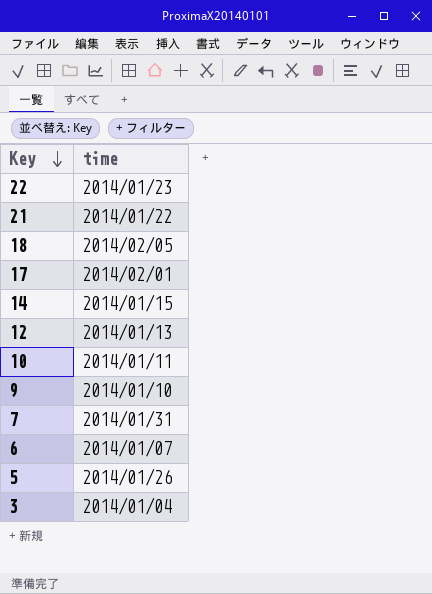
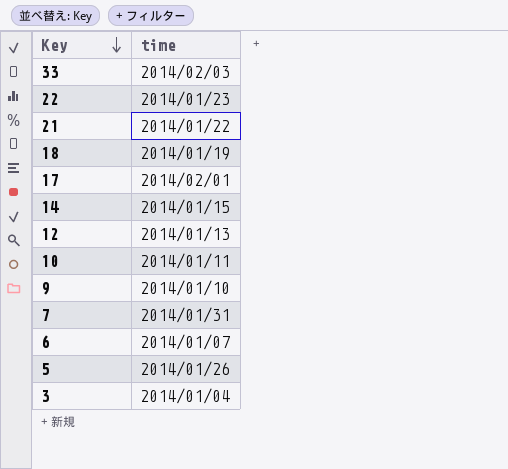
row 33: none -> 2014/02/03
18 | time: 2014/02/05 -> 2014/01/19

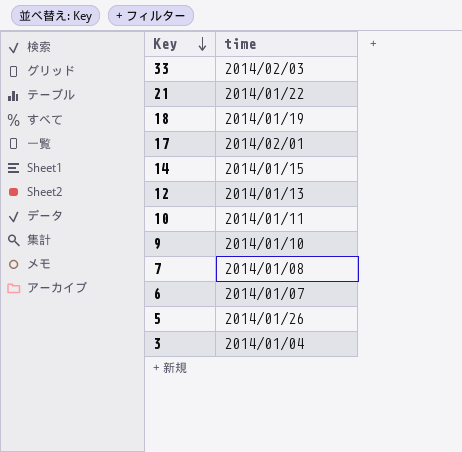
row 22: 2014/01/23 -> none
7 | time: 2014/01/31 -> 2014/01/08

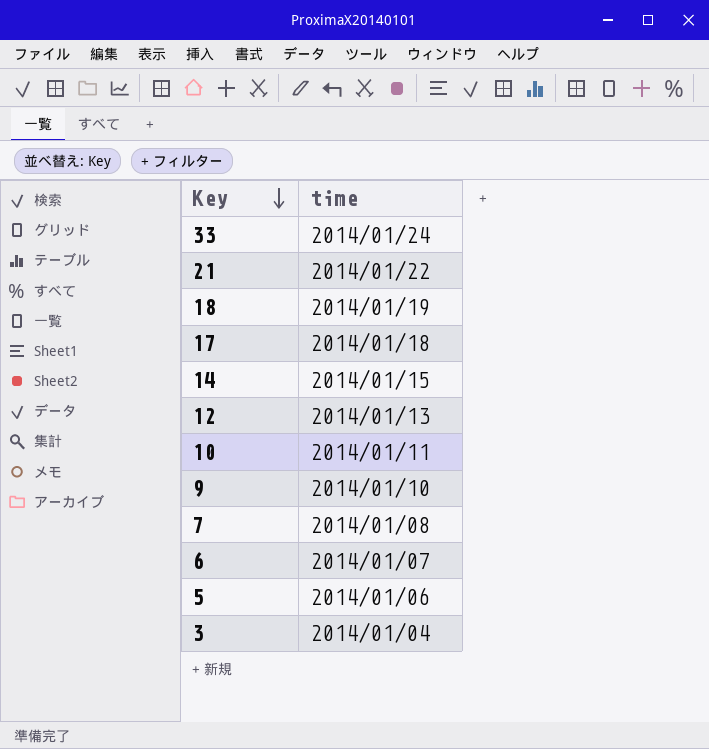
33 | time: 2014/02/03 -> 2014/01/24
17 | time: 2014/02/01 -> 2014/01/18
5 | time: 2014/01/26 -> 2014/01/06

